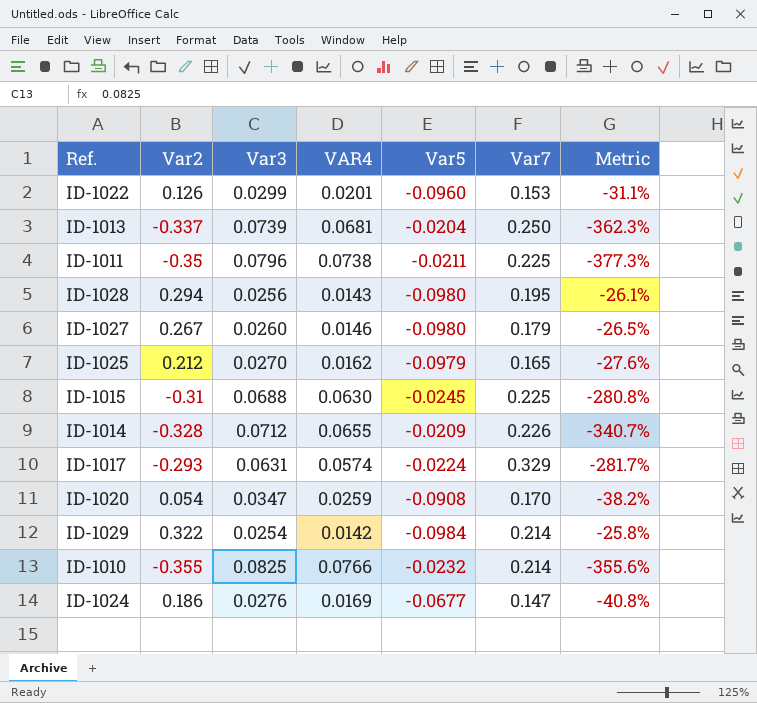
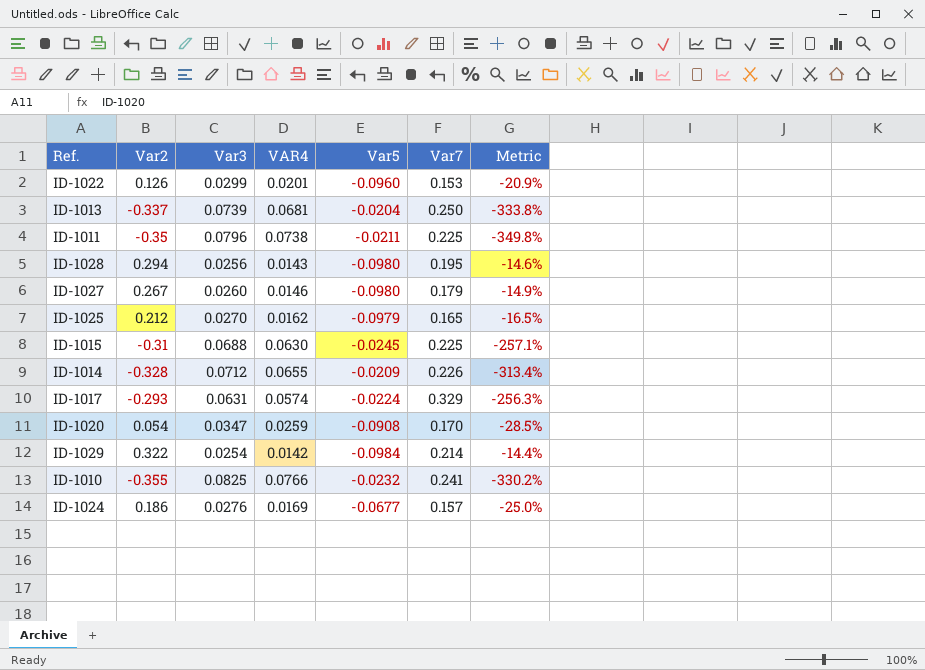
column Metric | formula: [Var3] / [Var5] -> [VAR4] / [Var5]
ID-1010 | Var7: 0.214 -> 0.241
ID-1024 | Var7: 0.147 -> 0.157

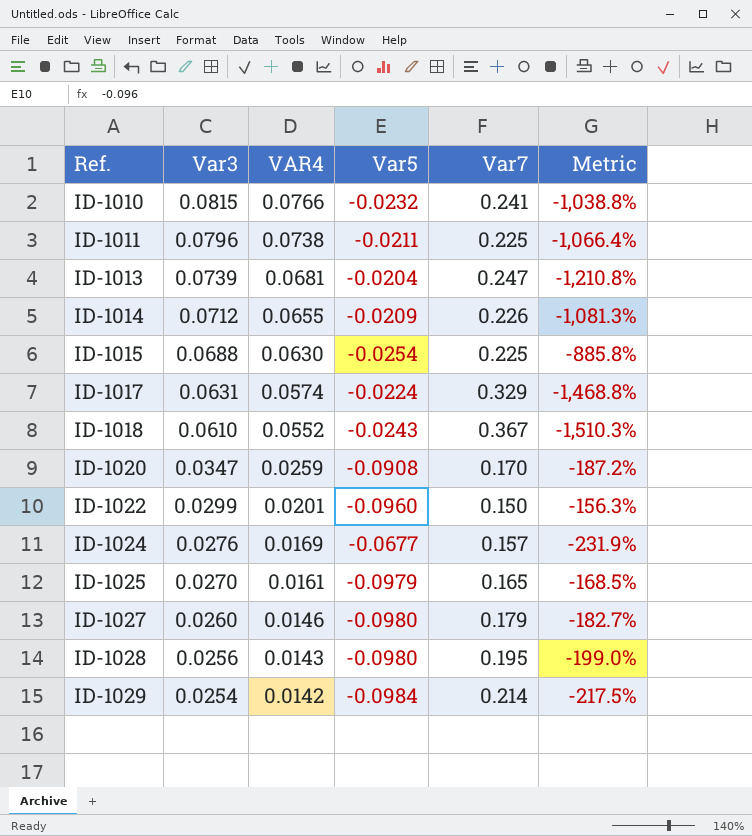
row order: none -> Ref. ascending
column Var2 | position: 2 -> none
column Metric | formula: [VAR4] / [Var5] -> [Var7] / [Var5]
ID-1010 | Var3: 0.0825 -> 0.0815
ID-1013 | Var7: 0.250 -> 0.247
ID-1015 | Var5: -0.0245 -> -0.0254
row ID-1018: none -> 0.0610 | 0.0552 | -0.0243 | 0.367 | -1,510.3%
ID-1022 | Var7: 0.153 -> 0.150
ID-1025 | VAR4: 0.0162 -> 0.0161

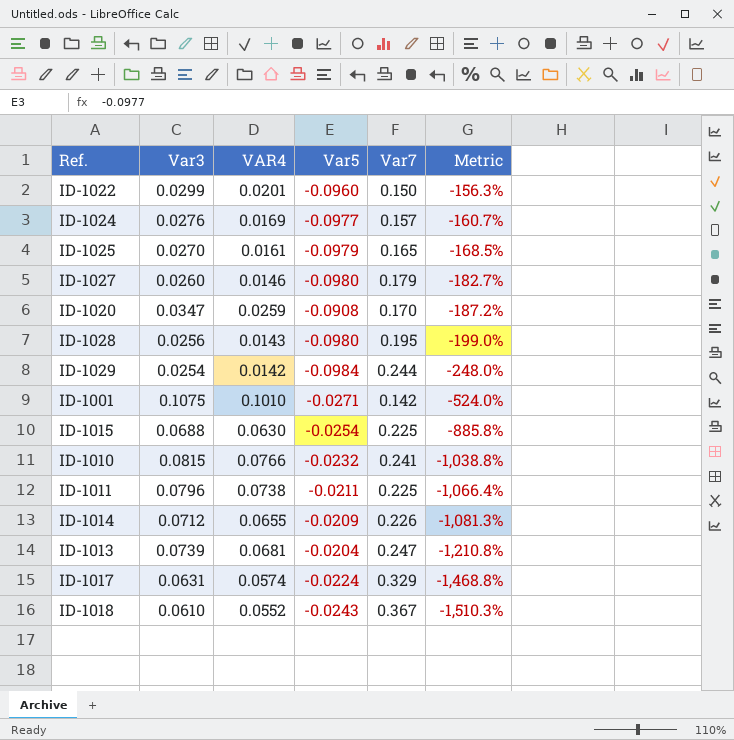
row order: Ref. ascending -> Metric descending
ID-1024 | Var5: -0.0677 -> -0.0977
ID-1024 | Metric: -231.9% -> -160.7%
ID-1029 | Var7: 0.214 -> 0.244
ID-1029 | Metric: -217.5% -> -248.0%
row ID-1001: none -> 0.1075 | 0.1010 | -0.0271 | 0.142 | -524.0%

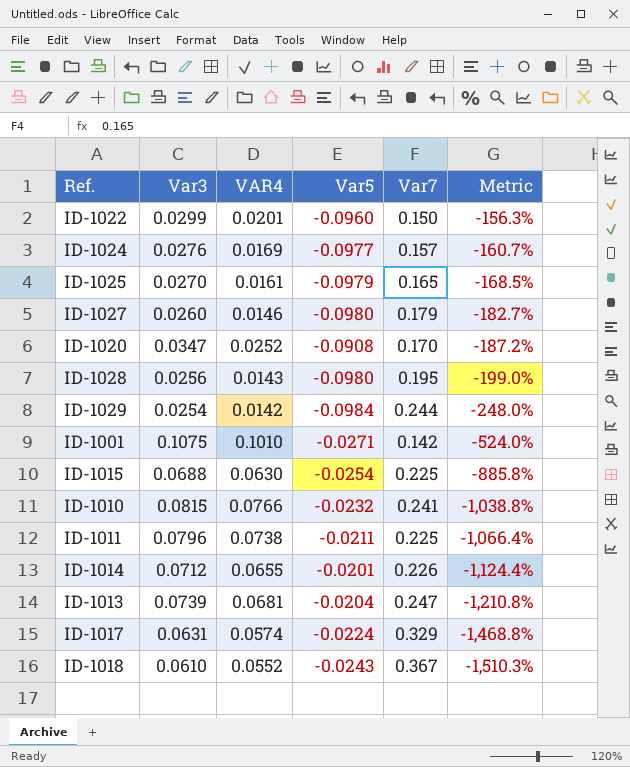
ID-1020 | VAR4: 0.0259 -> 0.0252
ID-1014 | Var5: -0.0209 -> -0.0201
ID-1014 | Metric: -1,081.3% -> -1,124.4%

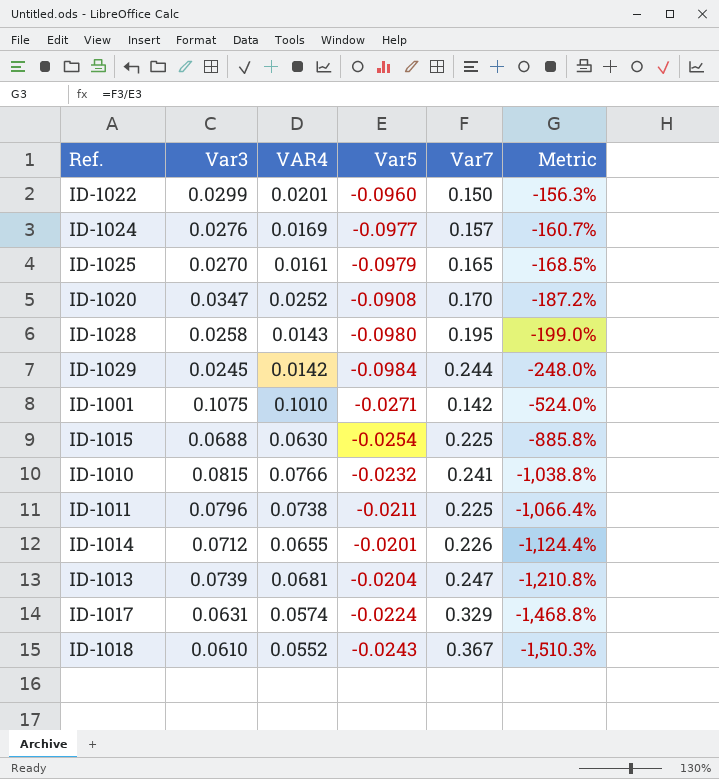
row ID-1027: 0.0260 | 0.0146 | -0.0980 | 0.179 | -182.7% -> none
ID-1028 | Var3: 0.0256 -> 0.0258
ID-1029 | Var3: 0.0254 -> 0.0245

